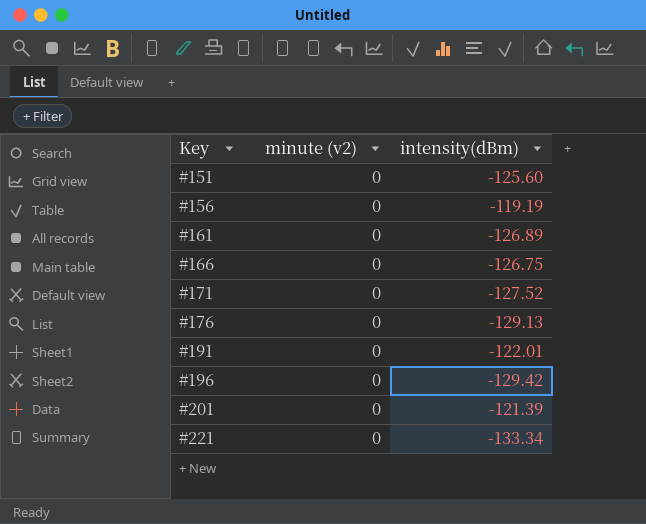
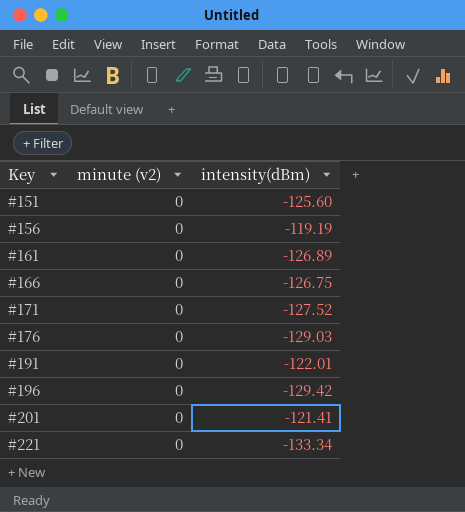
#176 | intensity(dBm): -129.13 -> -129.03
#201 | intensity(dBm): -121.39 -> -121.41

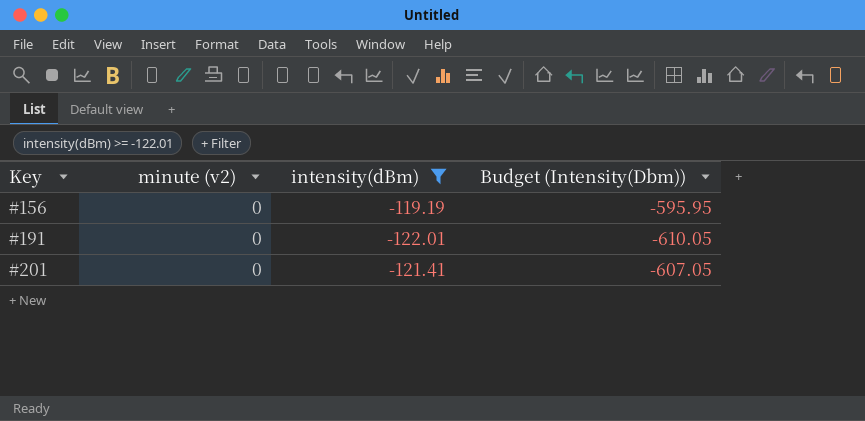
filter: none -> intensity(dBm) >= -122.01
column Budget (Intensity(Dbm)) | formula: none -> [intensity(dBm)] * 5

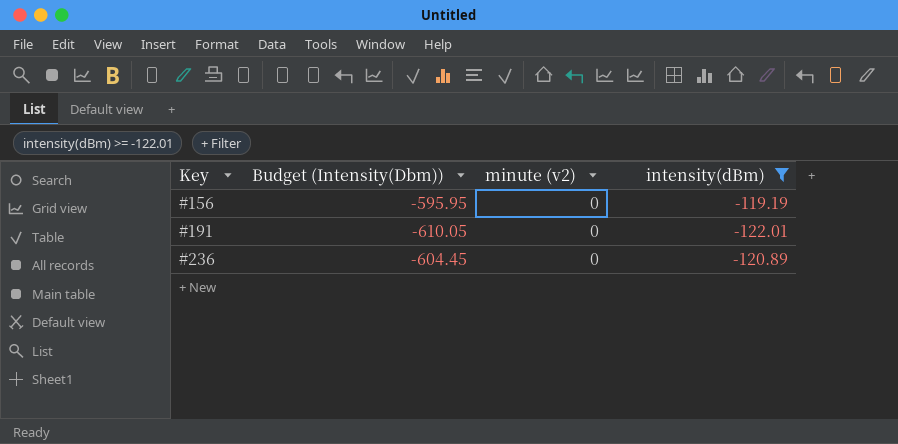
column Budget (Intensity(Dbm)) | position: 4 -> 2
row #201: 0 | -121.41 | -607.05 -> none
row #236: none -> -604.45 | 0 | -120.89

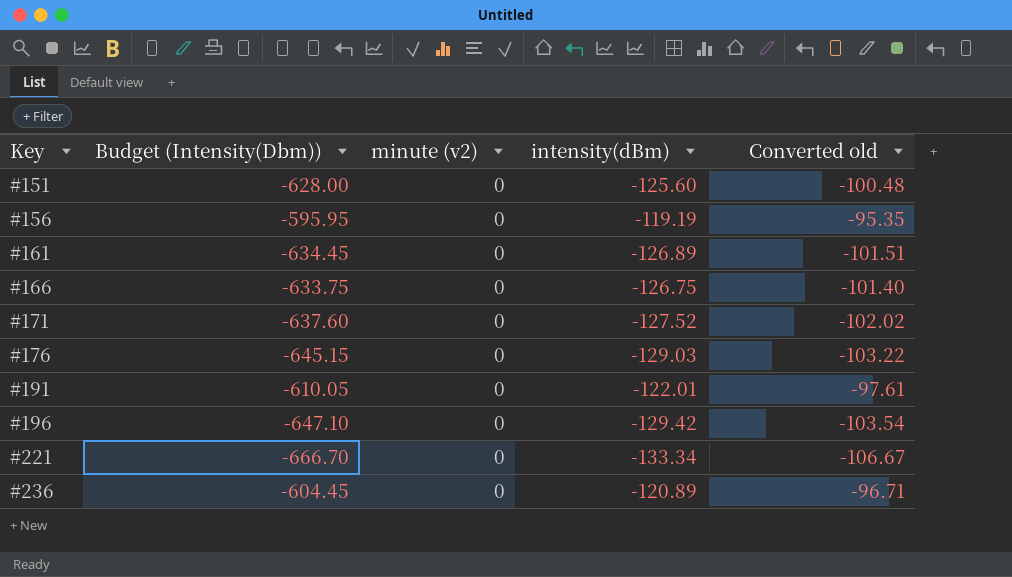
filter: intensity(dBm) >= -122.01 -> none
column Converted old | formula: none -> [intensity(dBm)] * 0.8

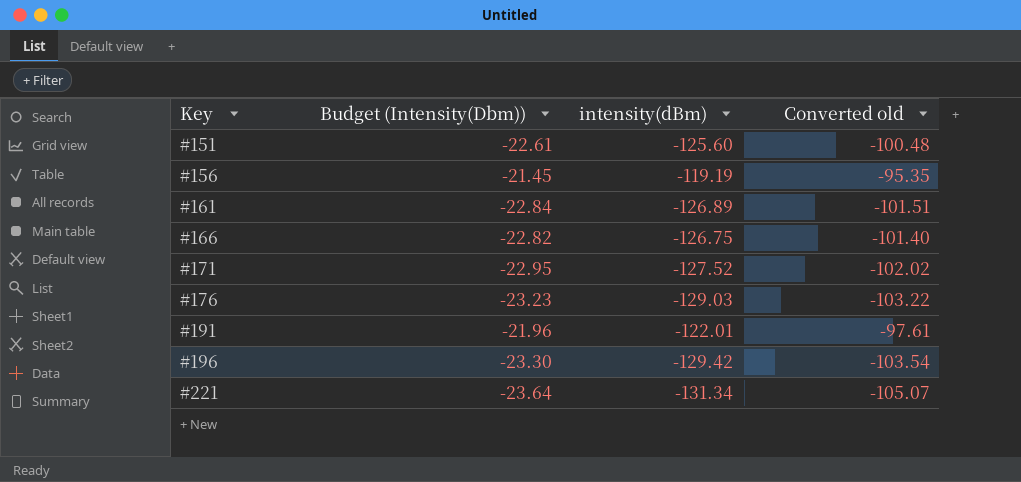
column minute (v2) | position: 3 -> none
column Budget (Intensity(Dbm)) | formula: [intensity(dBm)] * 5 -> [intensity(dBm)] * 0.18
row #236: -604.45 | 0 | -120.89 | -96.71 -> none
#221 | intensity(dBm): -133.34 -> -131.34
#221 | Converted old: -106.67 -> -105.07

